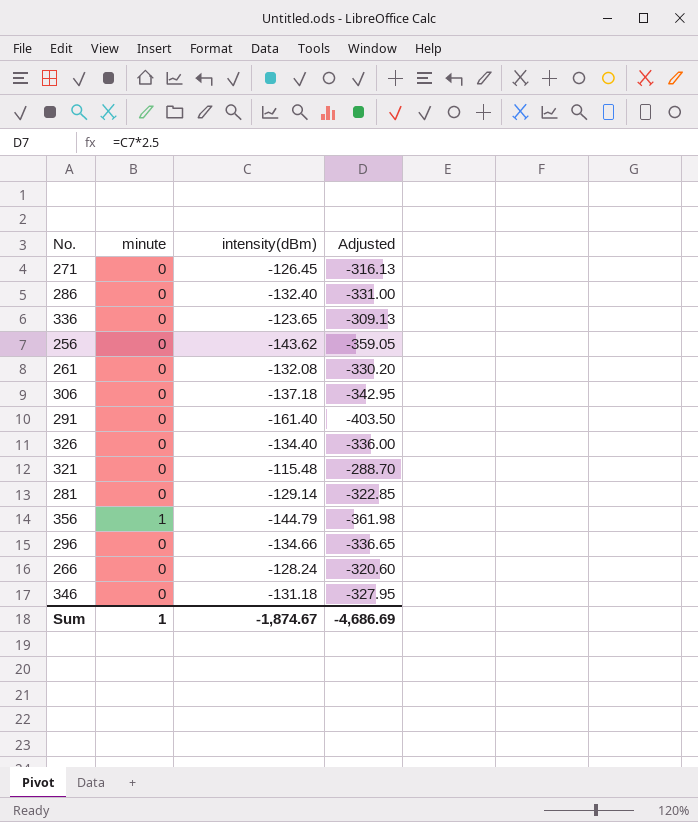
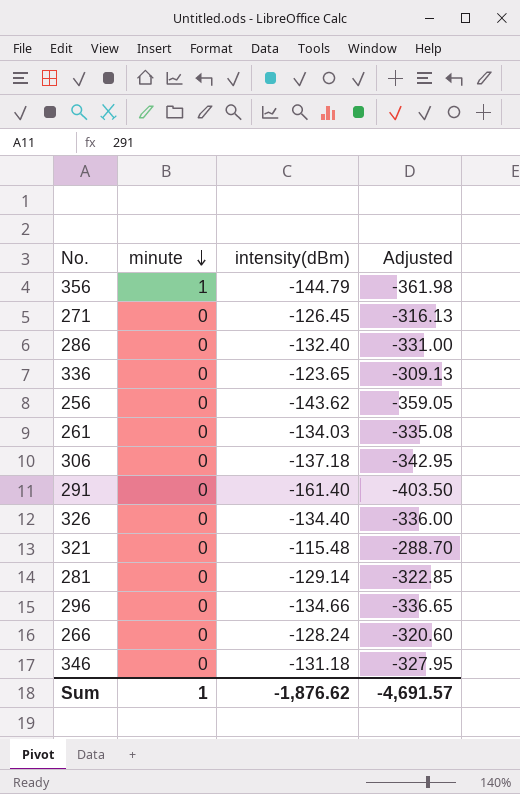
row order: none -> minute descending
261 | intensity(dBm): -132.08 -> -134.03
261 | Adjusted: -330.20 -> -335.08
Sum | intensity(dBm): -1,874.67 -> -1,876.62
Sum | Adjusted: -4,686.69 -> -4,691.57

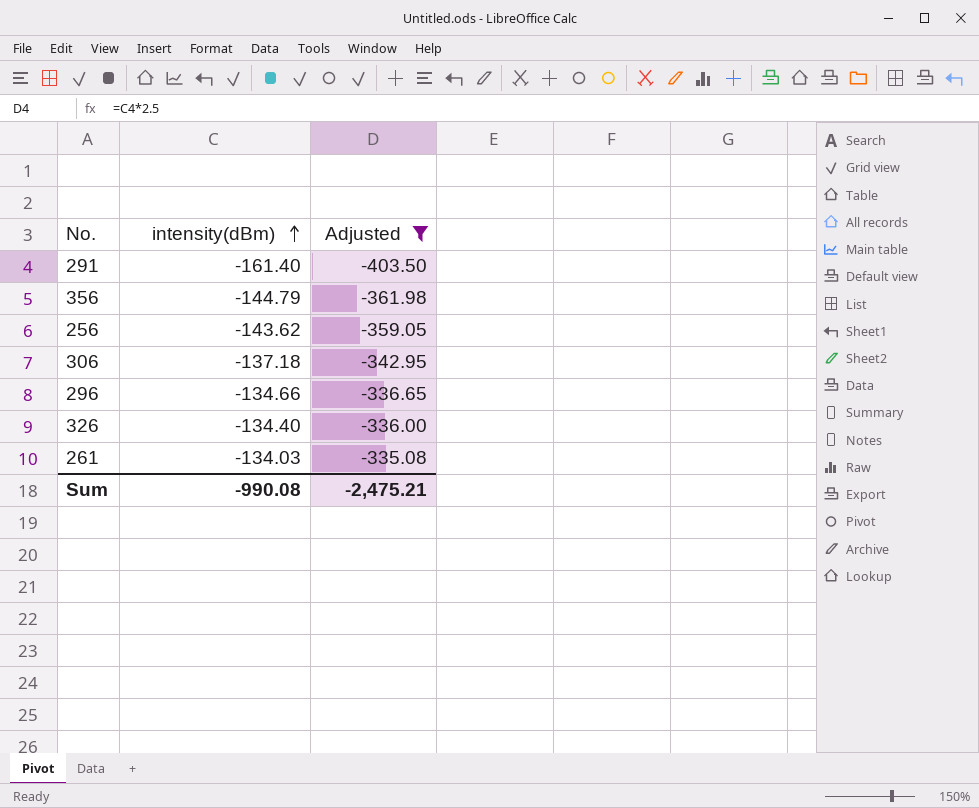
filter: none -> Adjusted <= -335.08
row order: minute descending -> intensity(dBm) ascending
column minute | position: 2 -> none
Sum | intensity(dBm): -1,876.62 -> -990.08
Sum | Adjusted: -4,691.57 -> -2,475.21

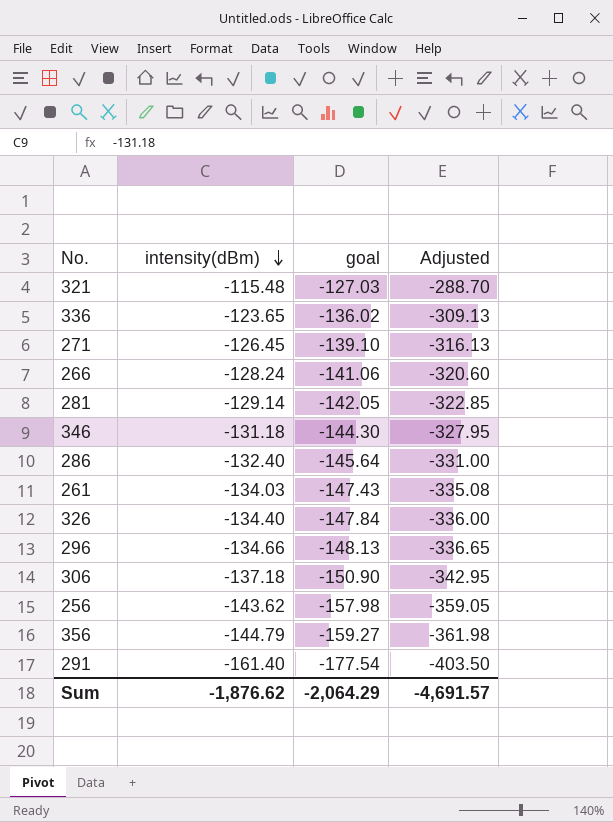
filter: Adjusted <= -335.08 -> none
row order: intensity(dBm) ascending -> intensity(dBm) descending
column goal | formula: none -> [intensity(dBm)] * 1.1
Sum | intensity(dBm): -990.08 -> -1,876.62
Sum | Adjusted: -2,475.21 -> -4,691.57

